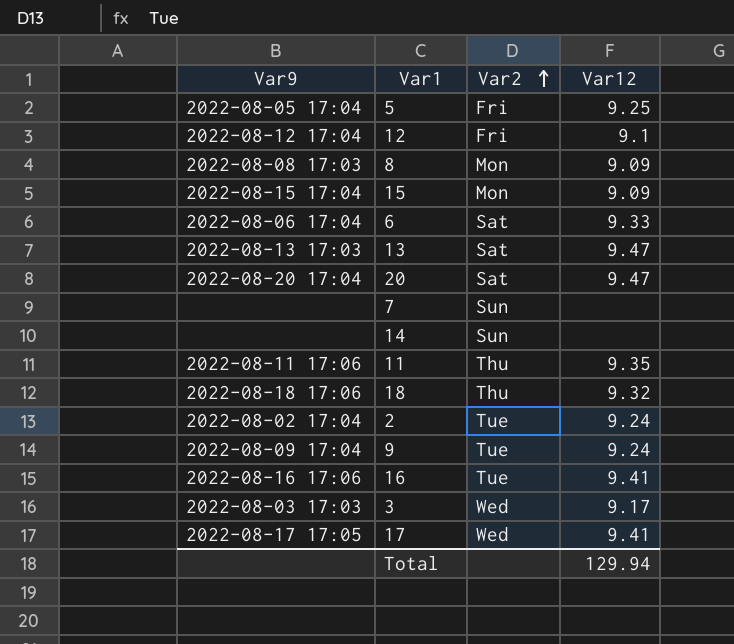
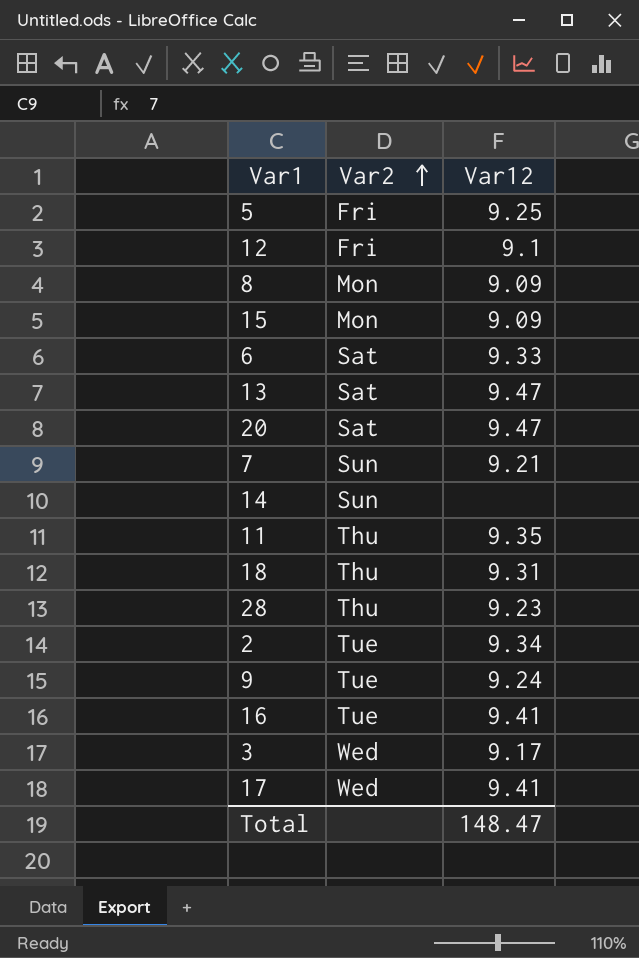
column Var9 | position: 1 -> none
7 | Var12: none -> 9.21
18 | Var12: 9.32 -> 9.31
row 28: none -> Thu | 9.23
2 | Var12: 9.24 -> 9.34
Total | Var12: 129.94 -> 148.47

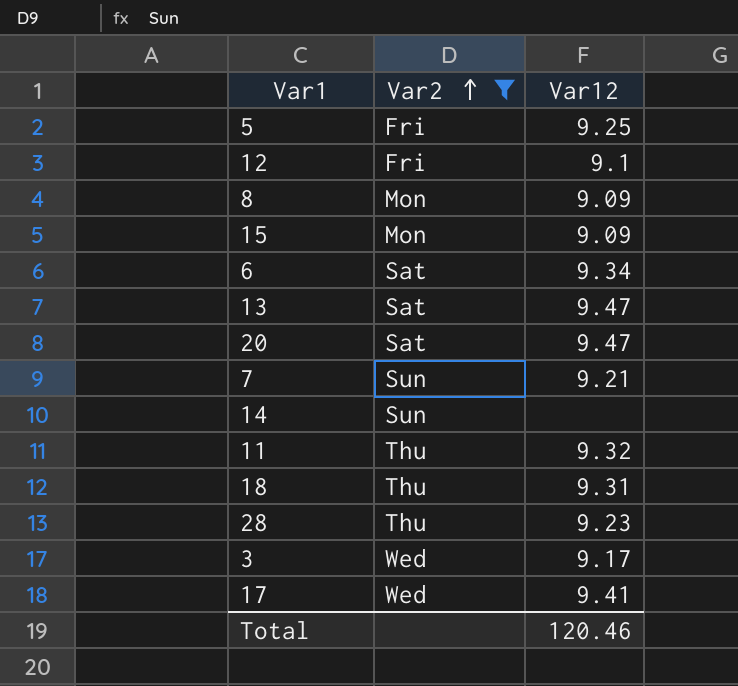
filter: none -> Var2 != Tue
6 | Var12: 9.33 -> 9.34
11 | Var12: 9.35 -> 9.32
Total | Var12: 148.47 -> 120.46

